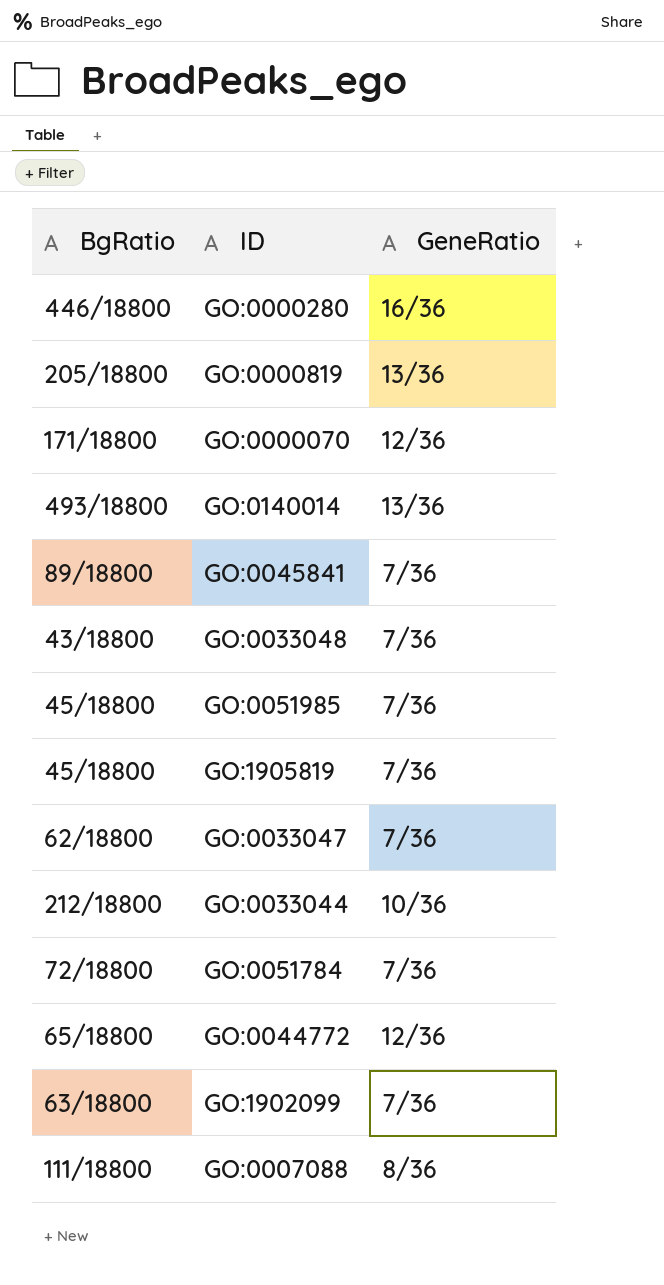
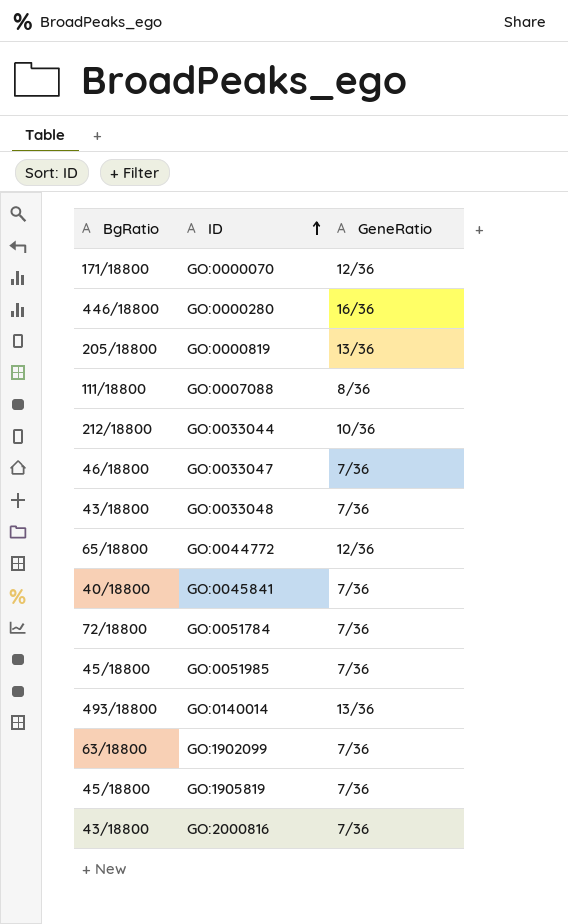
row order: none -> ID ascending
GO:0033047 | BgRatio: 62/18800 -> 46/18800
GO:0045841 | BgRatio: 89/18800 -> 40/18800
row GO:2000816: none -> 43/18800 | 7/36

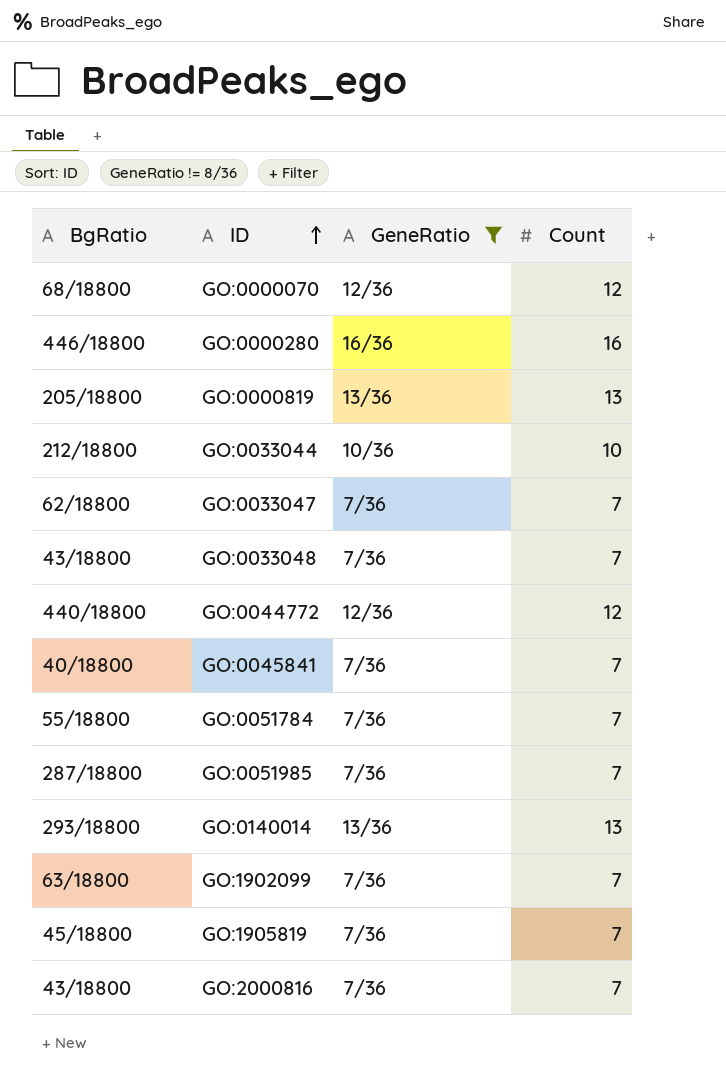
filter: none -> GeneRatio != 8/36
column Count | position: none -> 4
GO:0000070 | BgRatio: 171/18800 -> 68/18800
GO:0033047 | BgRatio: 46/18800 -> 62/18800
GO:0044772 | BgRatio: 65/18800 -> 440/18800
GO:0051784 | BgRatio: 72/18800 -> 55/18800
GO:0051985 | BgRatio: 45/18800 -> 287/18800
GO:0140014 | BgRatio: 493/18800 -> 293/18800

